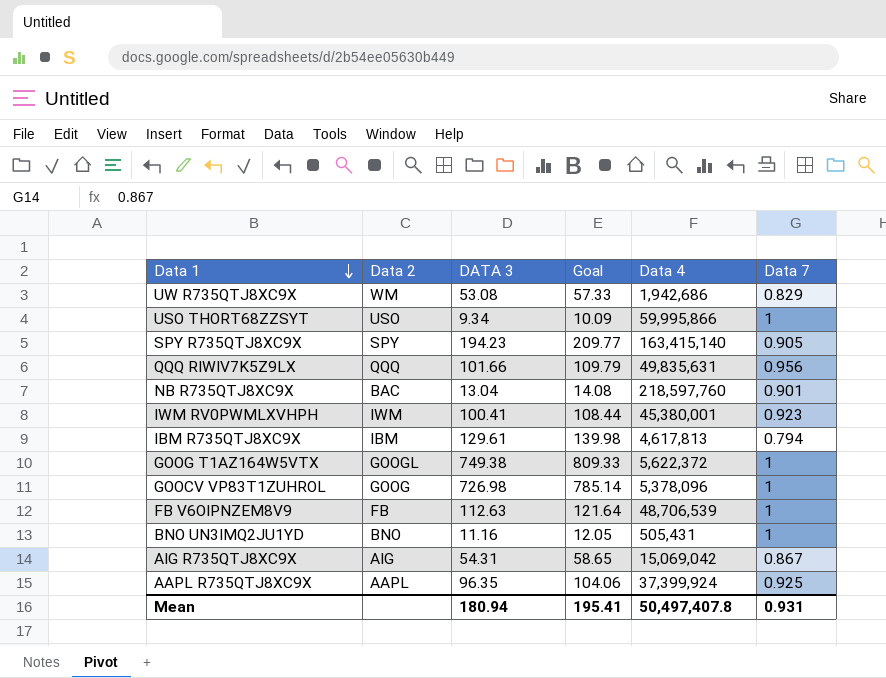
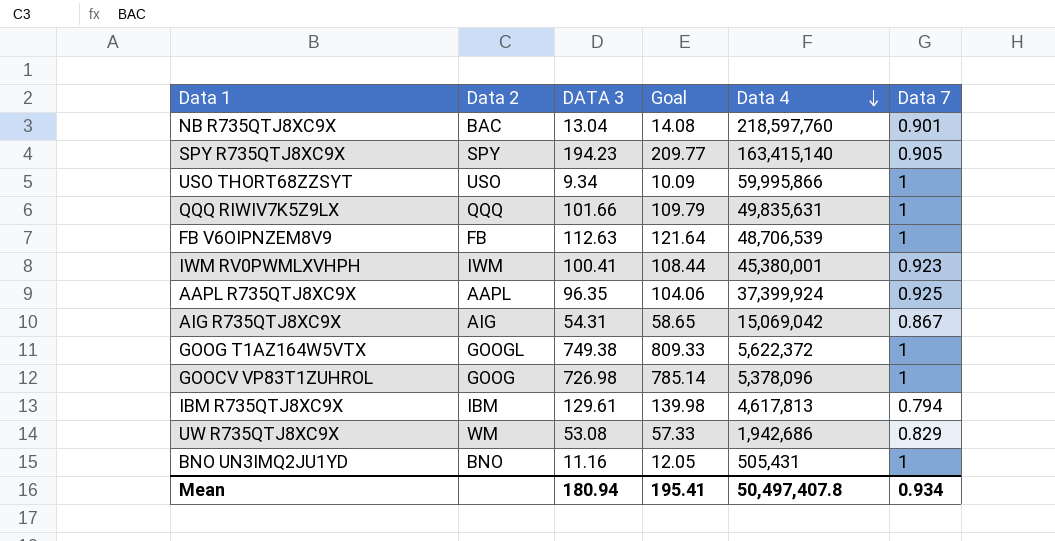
row order: Data 1 descending -> Data 4 descending
QQQ RIWIV7K5Z9LX | Data 7: 0.956 -> 1
Mean | Data 7: 0.931 -> 0.934

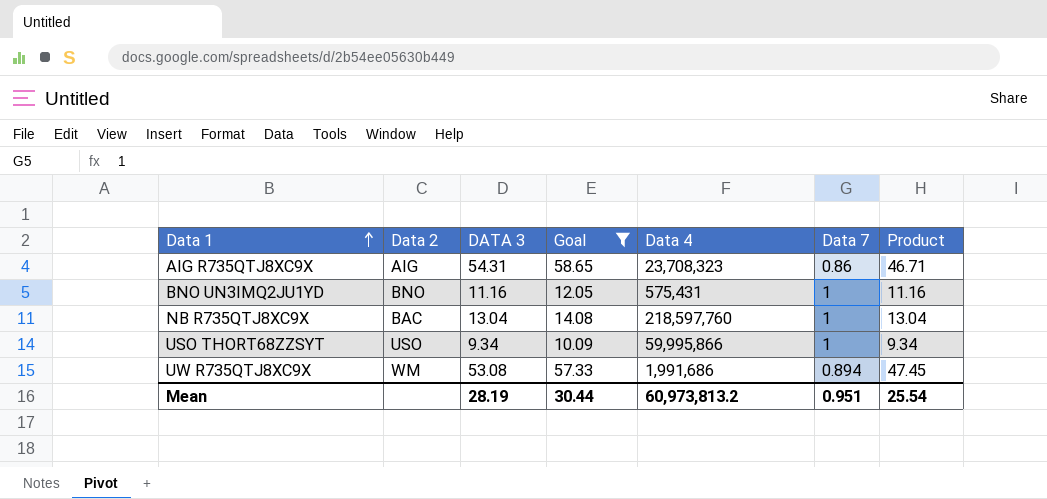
filter: none -> Goal <= 58.65
row order: Data 4 descending -> Data 1 ascending
column Product | formula: none -> [DATA 3] * [Data 7]
AIG R735QTJ8XC9X | Data 4: 15,069,042 -> 23,708,323
AIG R735QTJ8XC9X | Data 7: 0.867 -> 0.86
BNO UN3IMQ2JU1YD | Data 4: 505,431 -> 575,431
NB R735QTJ8XC9X | Data 7: 0.901 -> 1
UW R735QTJ8XC9X | Data 4: 1,942,686 -> 1,991,686
UW R735QTJ8XC9X | Data 7: 0.829 -> 0.894
Mean | DATA 3: 180.94 -> 28.19
Mean | Goal: 195.41 -> 30.44
Mean | Data 4: 50,497,407.8 -> 60,973,813.2
Mean | Data 7: 0.934 -> 0.951

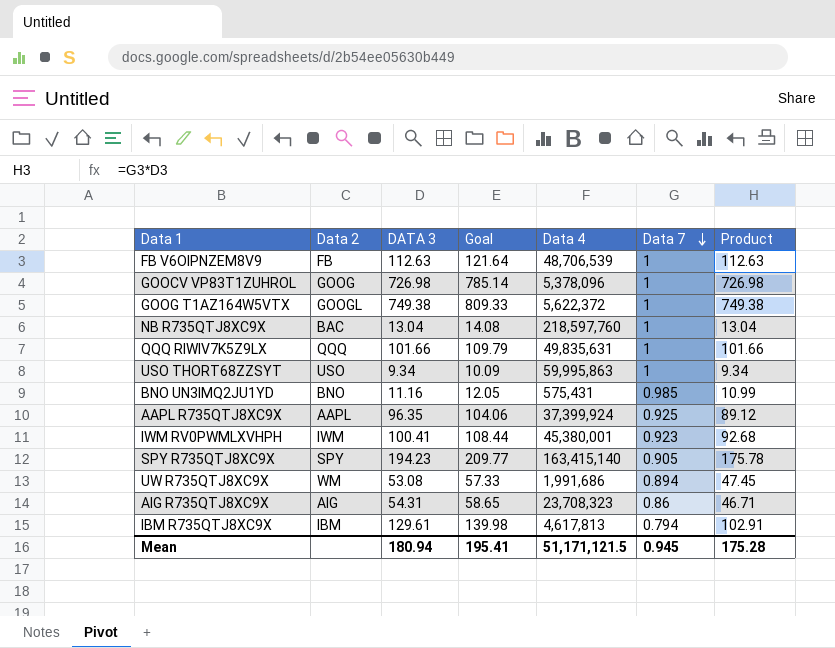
filter: Goal <= 58.65 -> none
row order: Data 1 ascending -> Data 7 descending
USO THORT68ZZSYT | Data 4: 59,995,866 -> 59,995,863
BNO UN3IMQ2JU1YD | Data 7: 1 -> 0.985
BNO UN3IMQ2JU1YD | Product: 11.16 -> 10.99
Mean | DATA 3: 28.19 -> 180.94
Mean | Goal: 30.44 -> 195.41
Mean | Data 4: 60,973,813.2 -> 51,171,121.5
Mean | Data 7: 0.951 -> 0.945
Mean | Product: 25.54 -> 175.28

